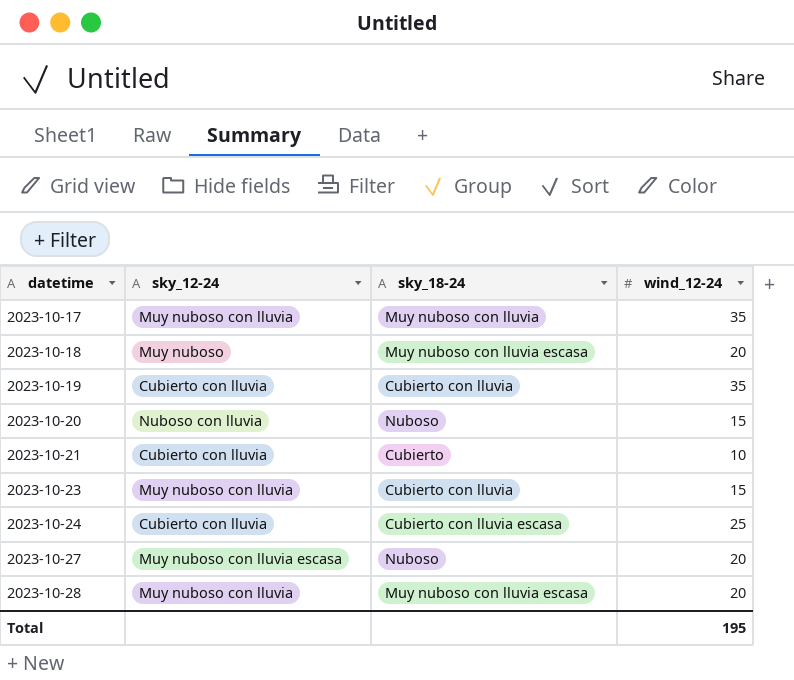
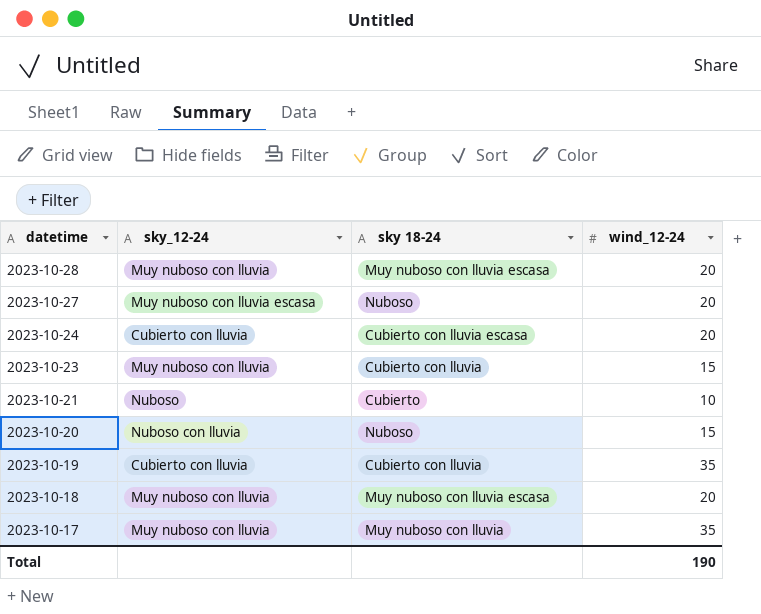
row order: datetime ascending -> datetime descending
column name: sky_18-24 -> sky 18-24
2023-10-24 | wind_12-24: 25 -> 20
2023-10-21 | sky_12-24: Cubierto con lluvia -> Nuboso
2023-10-18 | sky_12-24: Muy nuboso -> Muy nuboso con lluvia
Total | wind_12-24: 195 -> 190

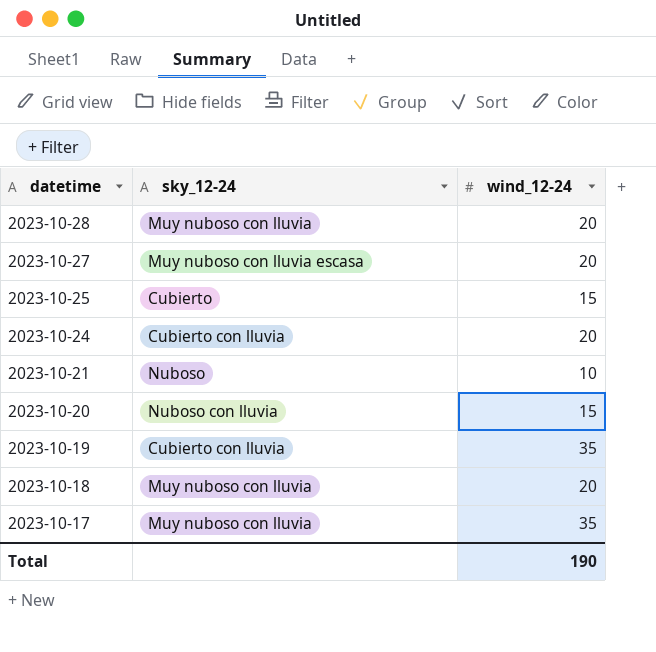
column sky 18-24 | position: 3 -> none
row 2023-10-23: Muy nuboso con lluvia | Cubierto con lluvia | 15 -> none
row 2023-10-25: none -> Cubierto | 15

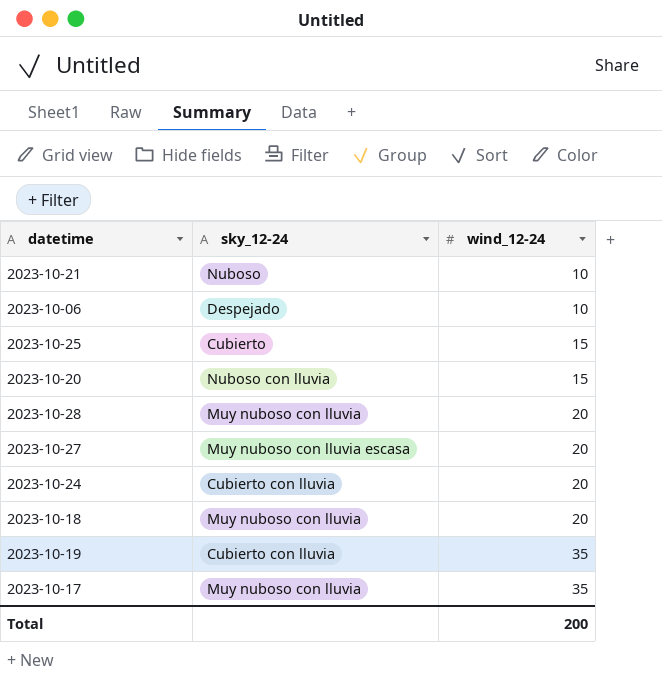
row order: datetime descending -> wind_12-24 ascending
row 2023-10-06: none -> Despejado | 10
Total | wind_12-24: 190 -> 200

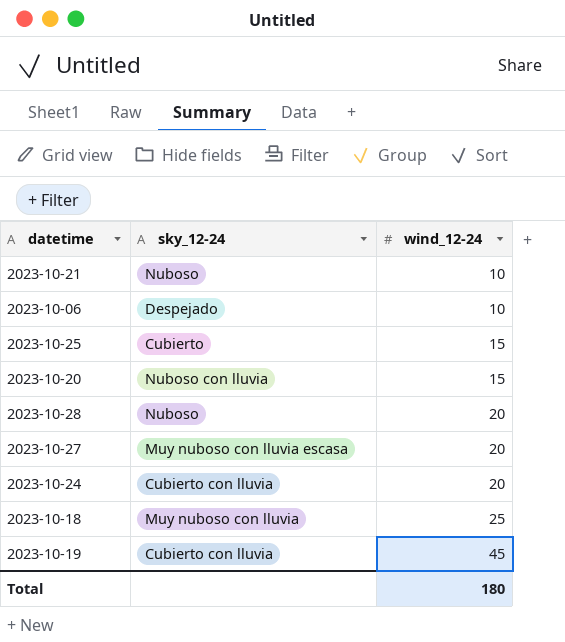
row 2023-10-17: Muy nuboso con lluvia | 35 -> none
2023-10-28 | sky_12-24: Muy nuboso con lluvia -> Nuboso
2023-10-18 | wind_12-24: 20 -> 25
2023-10-19 | wind_12-24: 35 -> 45
Total | wind_12-24: 200 -> 180

